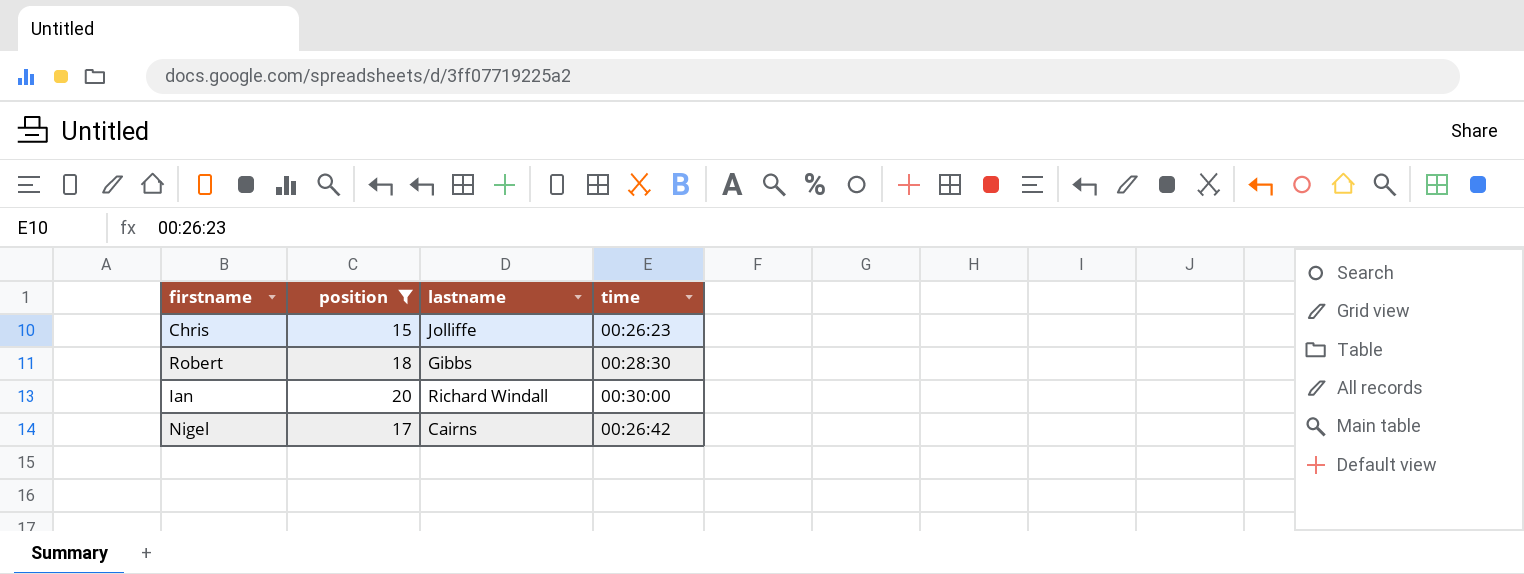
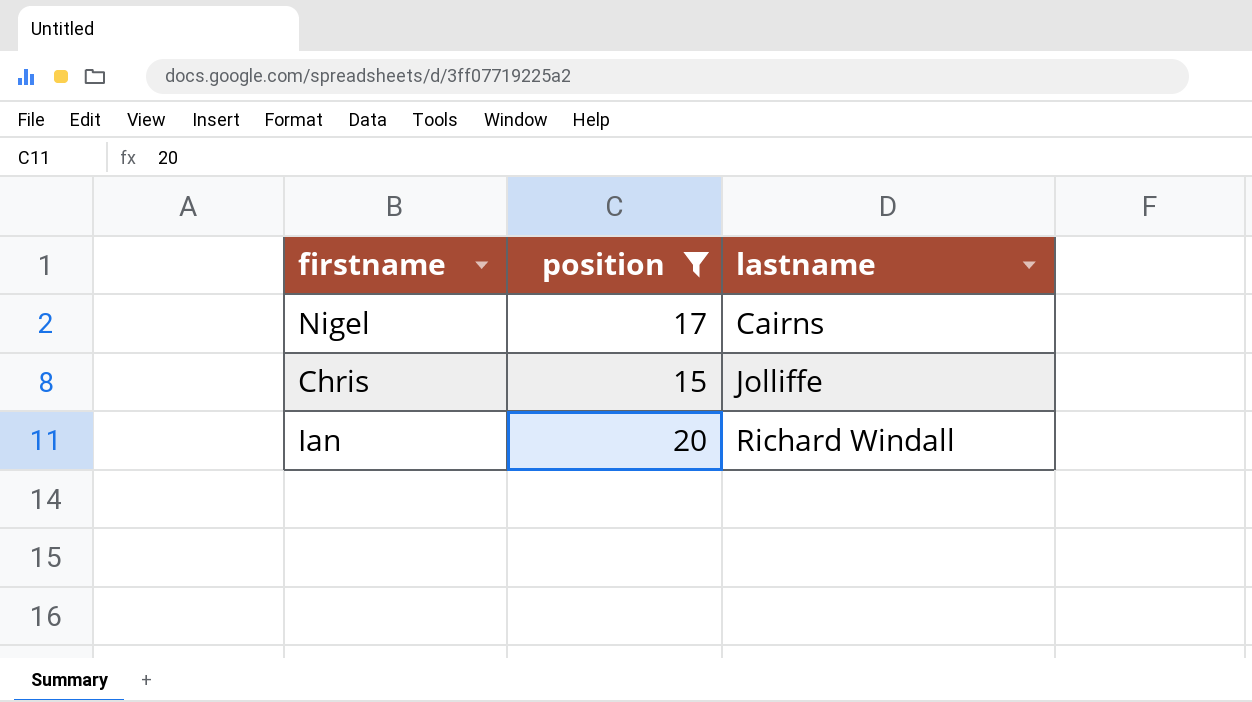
row order: none -> lastname ascending
column time | position: 4 -> none
row Robert: 18 | Gibbs | 00:28:30 -> none

